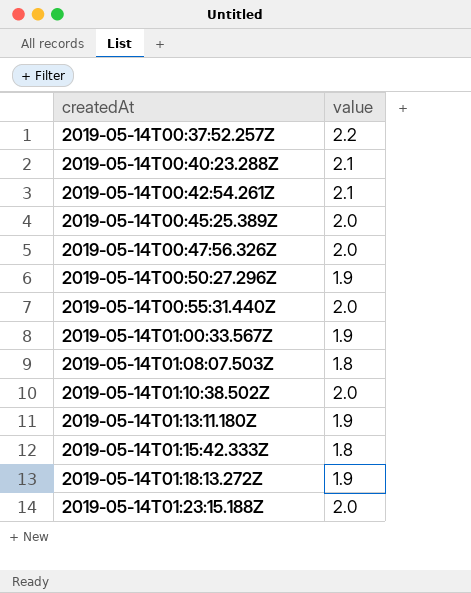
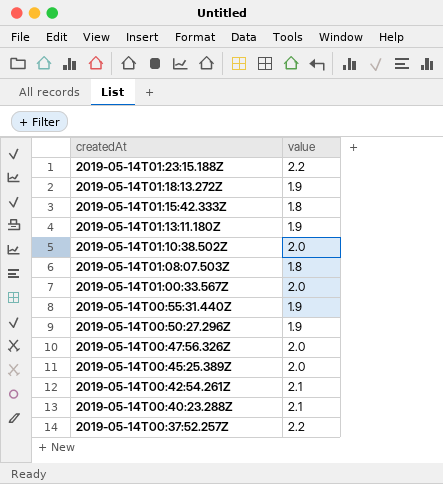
row order: createdAt ascending -> createdAt descending
2019-05-14T01:23:15.188Z | value: 2.0 -> 2.2
2019-05-14T01:00:33.567Z | value: 1.9 -> 2.0
2019-05-14T00:55:31.440Z | value: 2.0 -> 1.9

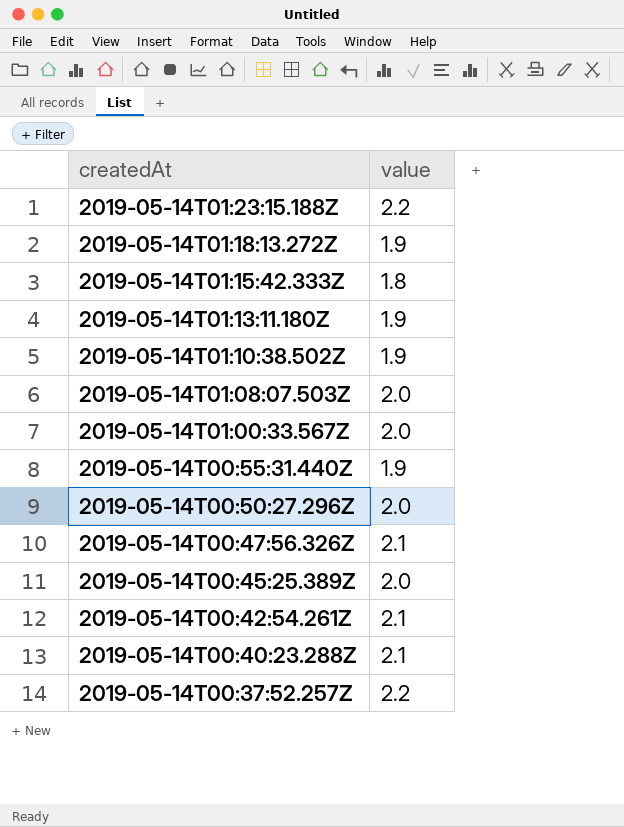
2019-05-14T01:10:38.502Z | value: 2.0 -> 1.9
2019-05-14T01:08:07.503Z | value: 1.8 -> 2.0
2019-05-14T00:50:27.296Z | value: 1.9 -> 2.0
2019-05-14T00:47:56.326Z | value: 2.0 -> 2.1

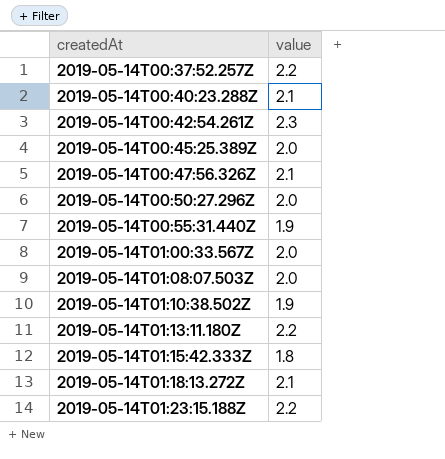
row order: createdAt descending -> createdAt ascending
2019-05-14T00:42:54.261Z | value: 2.1 -> 2.3
2019-05-14T01:13:11.180Z | value: 1.9 -> 2.2
2019-05-14T01:18:13.272Z | value: 1.9 -> 2.1

